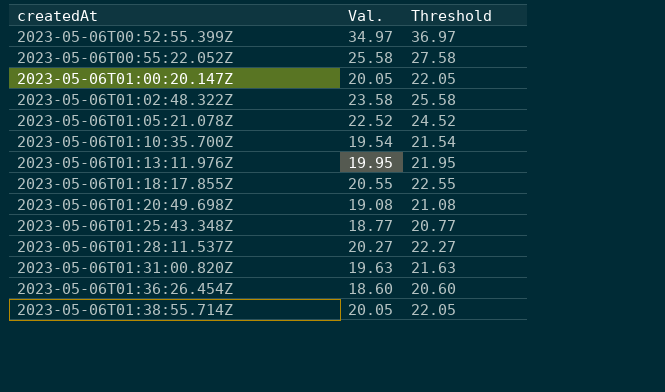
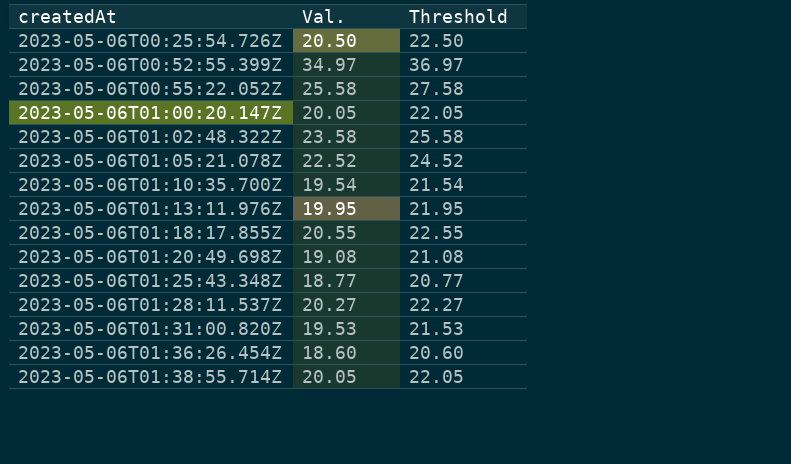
row 2023-05-06T00:25:54.726Z: none -> 20.50 | 22.50
2023-05-06T01:31:00.820Z | Val.: 19.63 -> 19.53
2023-05-06T01:31:00.820Z | Threshold: 21.63 -> 21.53

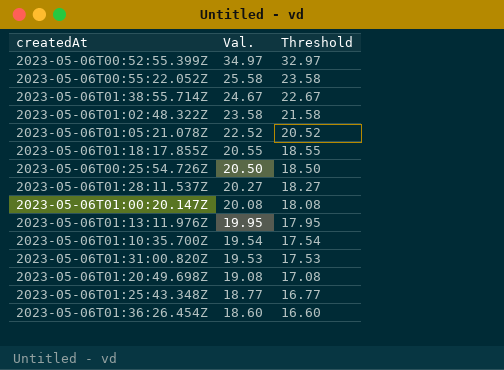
row order: createdAt ascending -> Val. descending
column Threshold | formula: [Val.] + 2 -> [Val.] - 2
2023-05-06T01:38:55.714Z | Val.: 20.05 -> 24.67
2023-05-06T01:00:20.147Z | Val.: 20.05 -> 20.08

